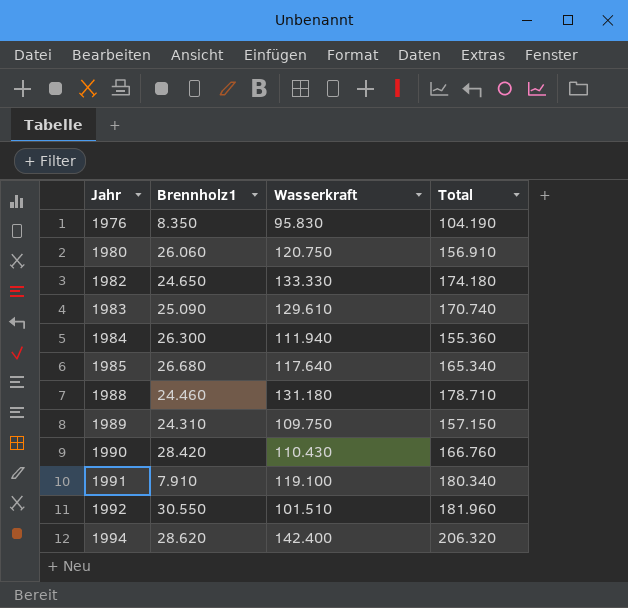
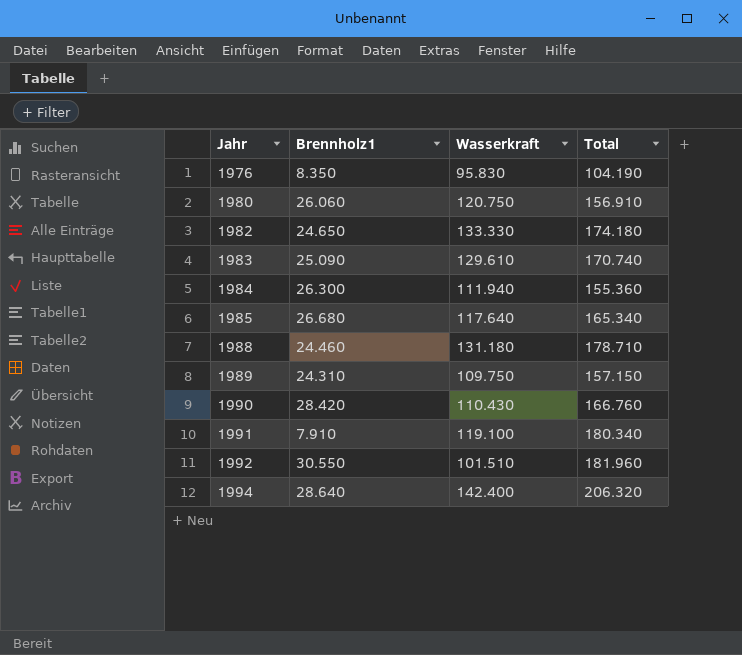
1994 | Brennholz1: 28.620 -> 28.640

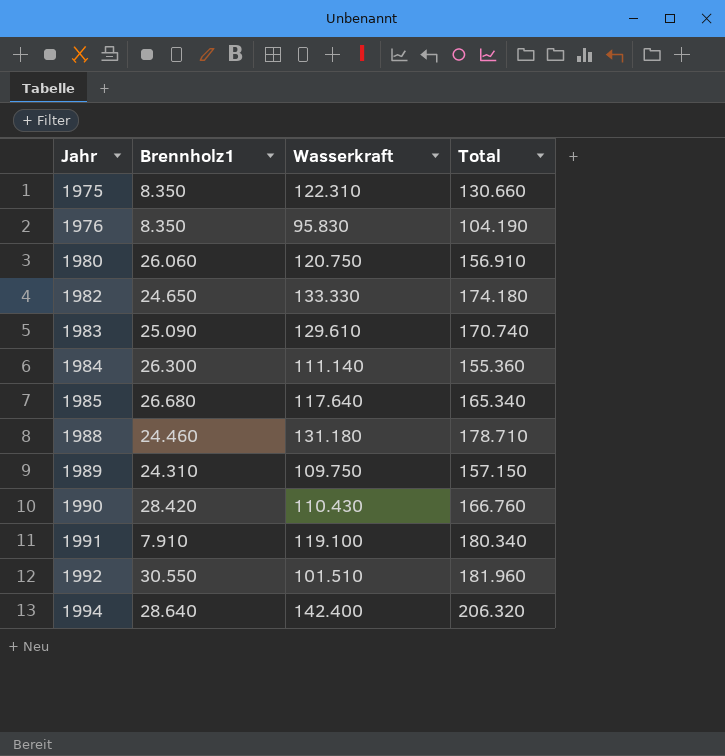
row 1975: none -> 8.350 | 122.310 | 130.660
1984 | Wasserkraft: 111.940 -> 111.140

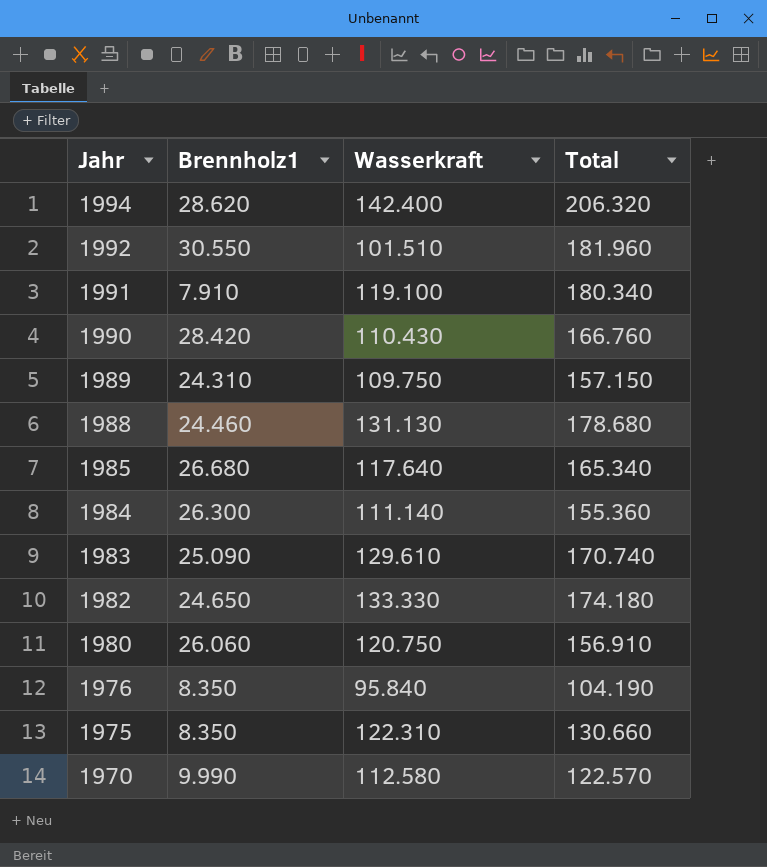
row order: Jahr ascending -> Jahr descending
1994 | Brennholz1: 28.640 -> 28.620
1988 | Wasserkraft: 131.180 -> 131.130
1988 | Total: 178.710 -> 178.680
1976 | Wasserkraft: 95.830 -> 95.840
row 1970: none -> 9.990 | 112.580 | 122.570

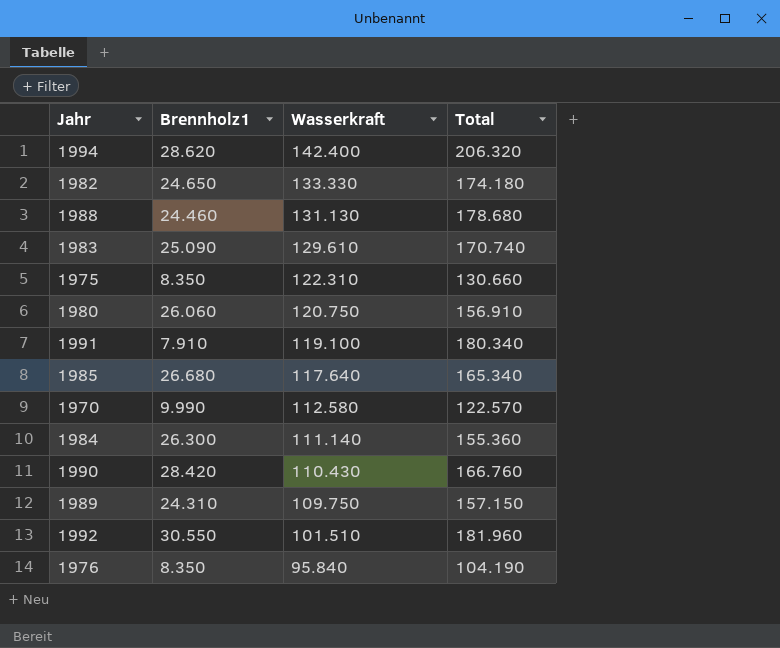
row order: Jahr descending -> Wasserkraft descending

